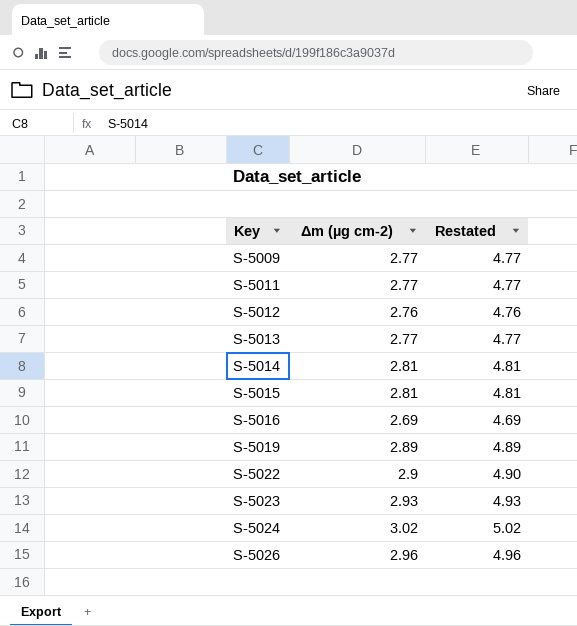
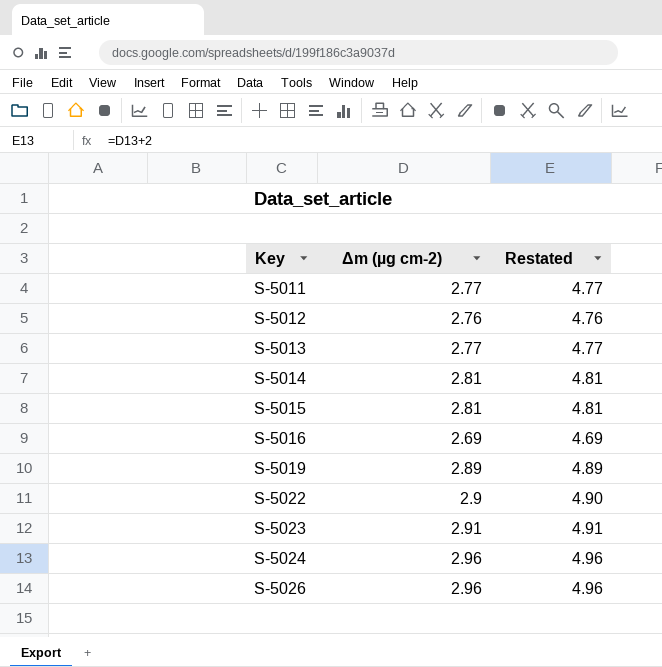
row S-5009: 2.77 | 4.77 -> none
S-5023 | Δm (µg cm-2): 2.93 -> 2.91
S-5023 | Restated: 4.93 -> 4.91
S-5024 | Δm (µg cm-2): 3.02 -> 2.96
S-5024 | Restated: 5.02 -> 4.96

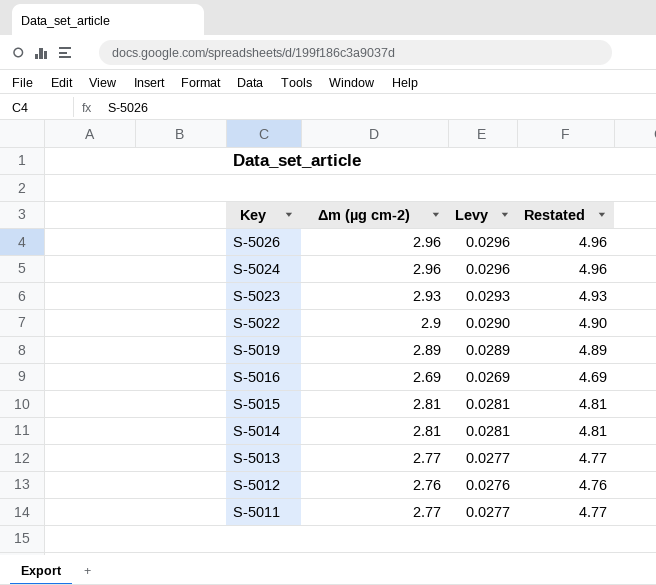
row order: Key ascending -> Key descending
column Levy | formula: none -> [Δm (µg cm-2)] * 0.01
S-5023 | Δm (µg cm-2): 2.91 -> 2.93
S-5023 | Restated: 4.91 -> 4.93

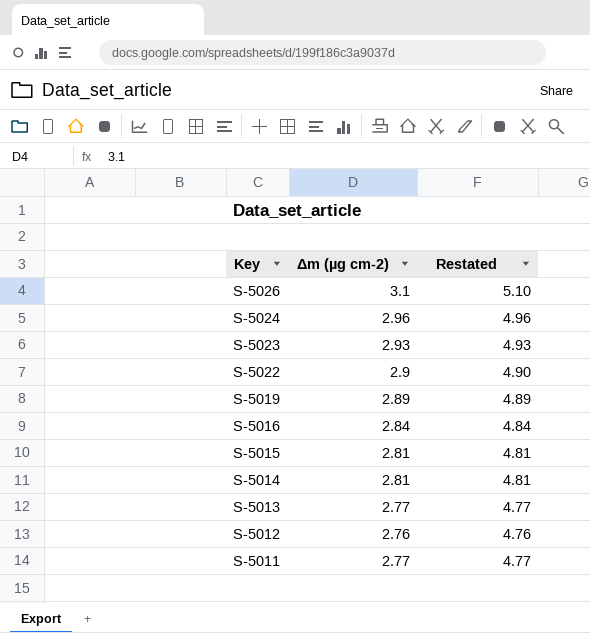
column Levy | formula: [Δm (µg cm-2)] * 0.01 -> none
S-5026 | Δm (µg cm-2): 2.96 -> 3.1
S-5026 | Restated: 4.96 -> 5.10
S-5016 | Δm (µg cm-2): 2.69 -> 2.84
S-5016 | Restated: 4.69 -> 4.84

